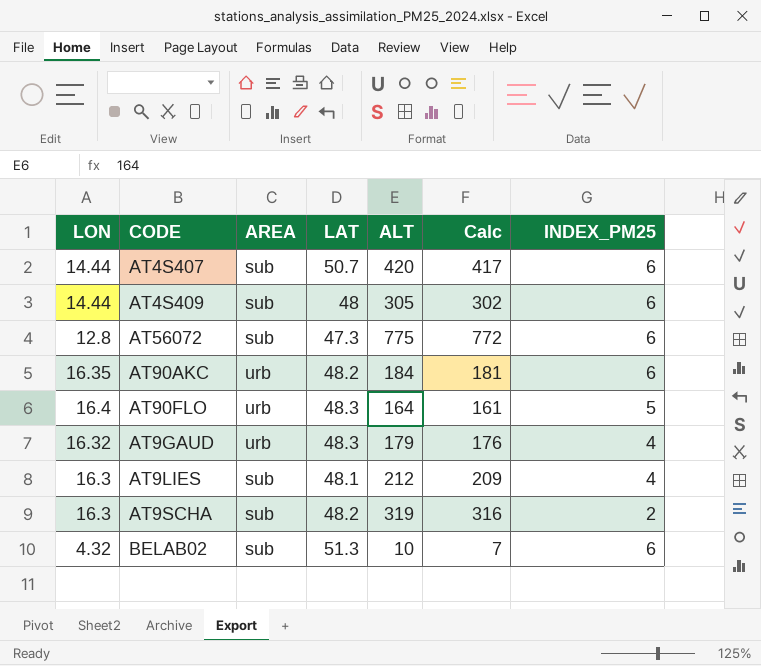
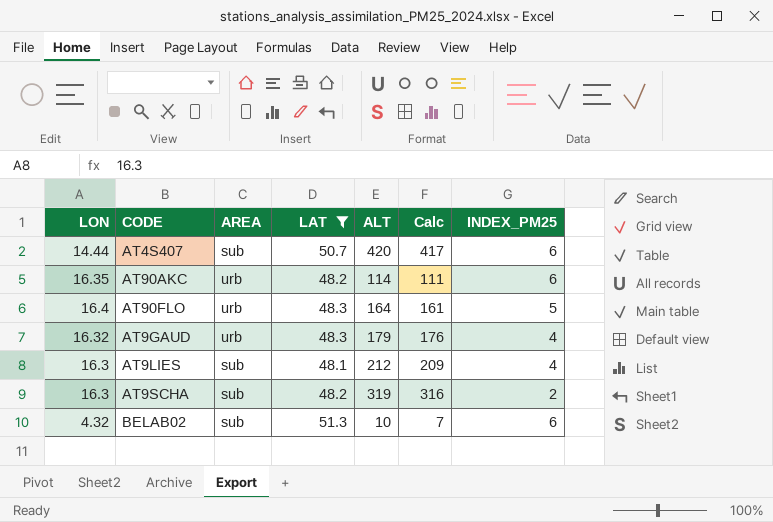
filter: none -> LAT >= 48.1
AT90AKC | ALT: 184 -> 114
AT90AKC | Calc: 181 -> 111

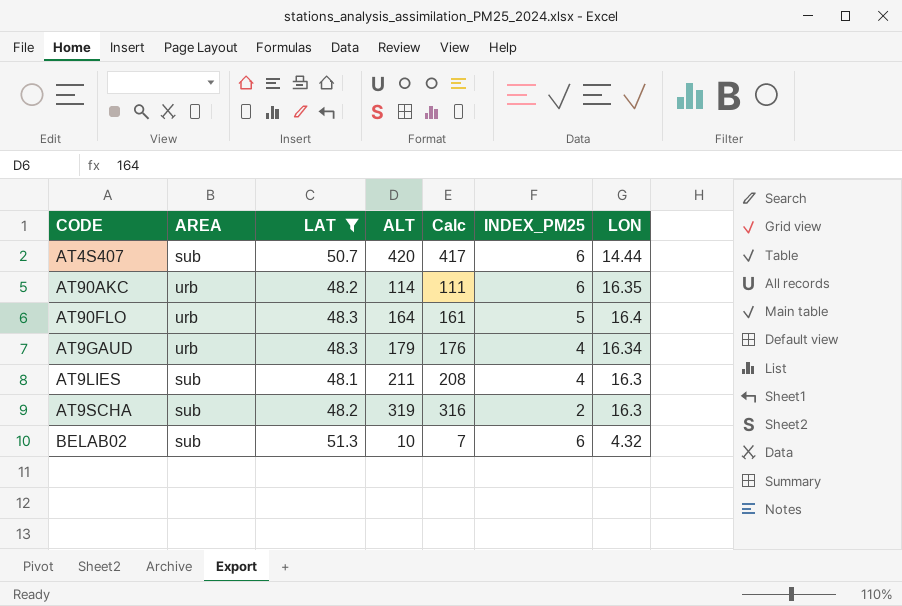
column LON | position: 1 -> 7
AT9GAUD | LON: 16.32 -> 16.34
AT9LIES | ALT: 212 -> 211
AT9LIES | Calc: 209 -> 208

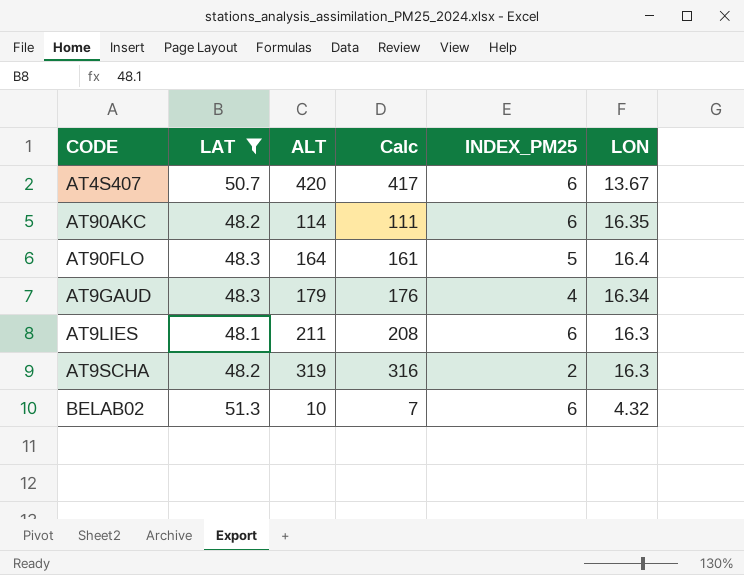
column AREA | position: 2 -> none
AT4S407 | LON: 14.44 -> 13.67
AT9LIES | INDEX_PM25: 4 -> 6

